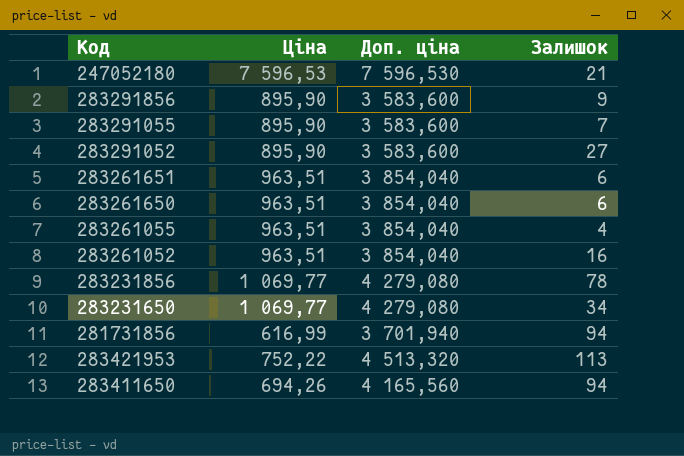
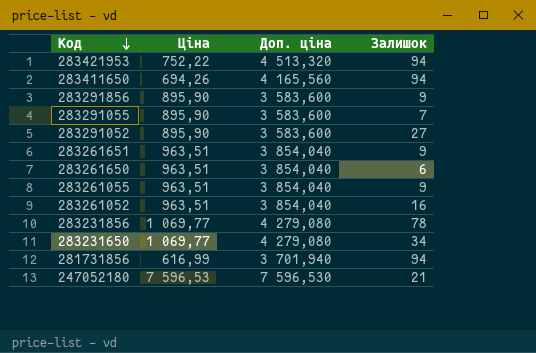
row order: none -> Код descending
283421953 | Залишок: 113 -> 94
283261651 | Залишок: 6 -> 9
283261055 | Залишок: 4 -> 9

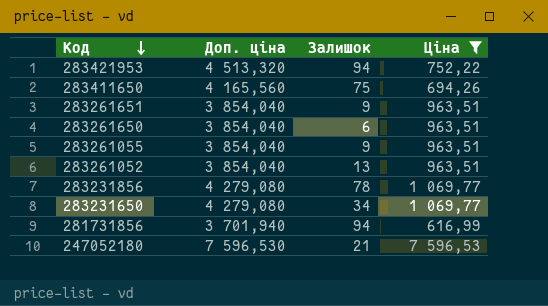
filter: none -> Ціна != 895,90
column Ціна | position: 2 -> 4
283411650 | Залишок: 94 -> 75
283261052 | Залишок: 16 -> 13

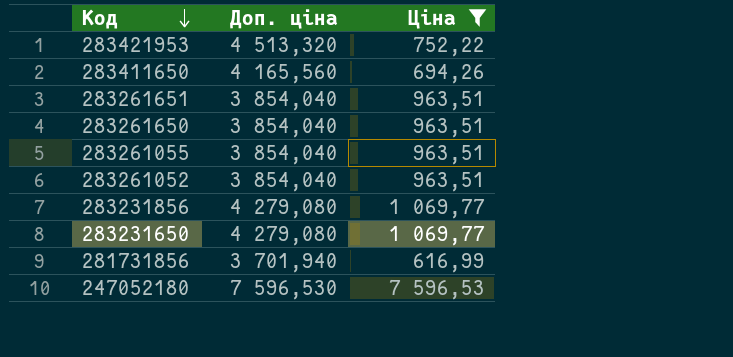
column Залишок | position: 3 -> none

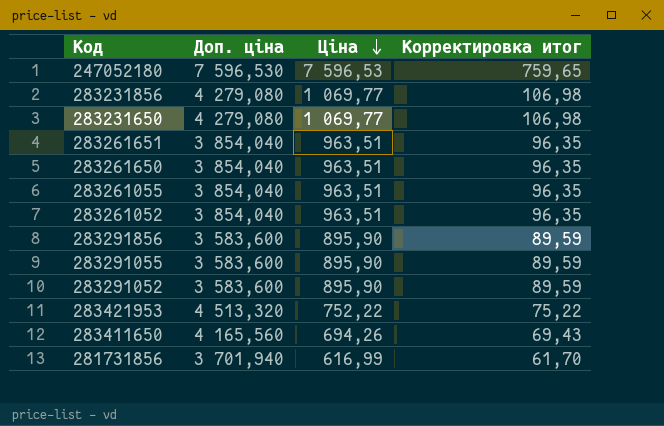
filter: Ціна != 895,90 -> none
row order: Код descending -> Ціна descending
column Корректировка итог | formula: none -> [Ціна] * 0,1

